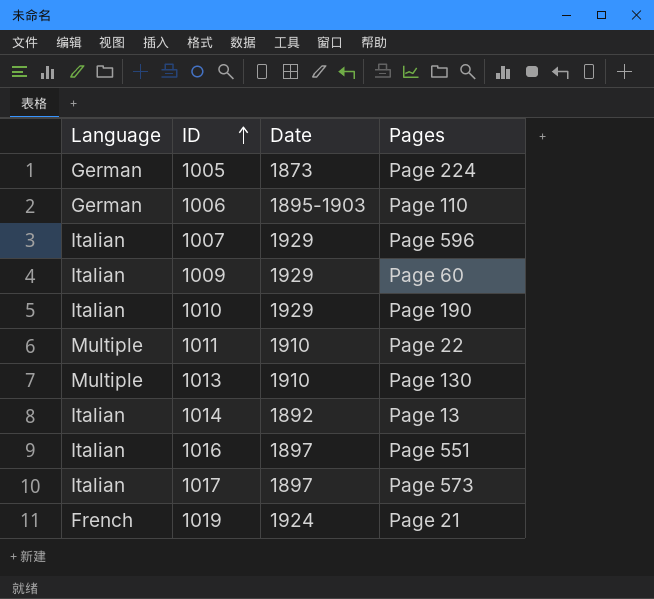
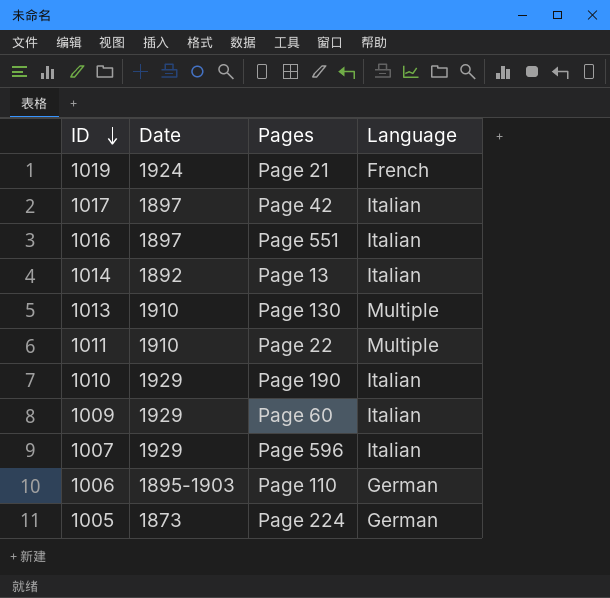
row order: ID ascending -> ID descending
column Language | position: 1 -> 4
1017 | Pages: Page 573 -> Page 42

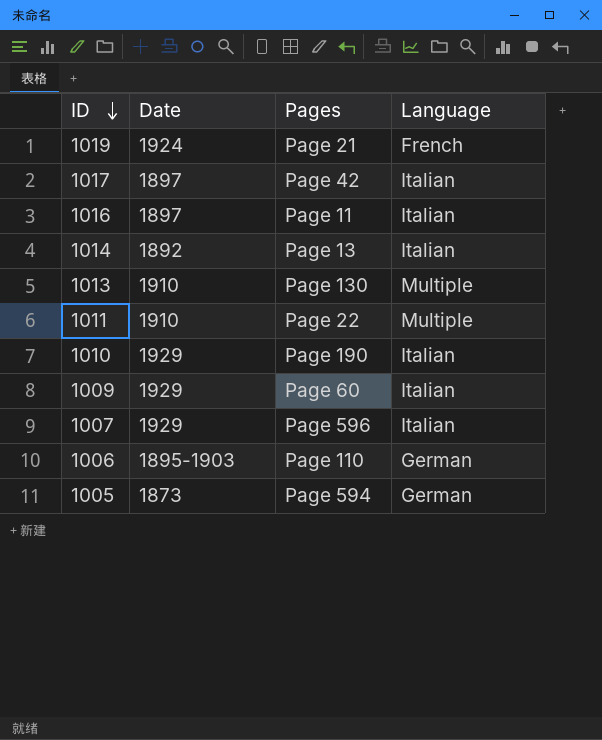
1016 | Pages: Page 551 -> Page 11
1005 | Pages: Page 224 -> Page 594

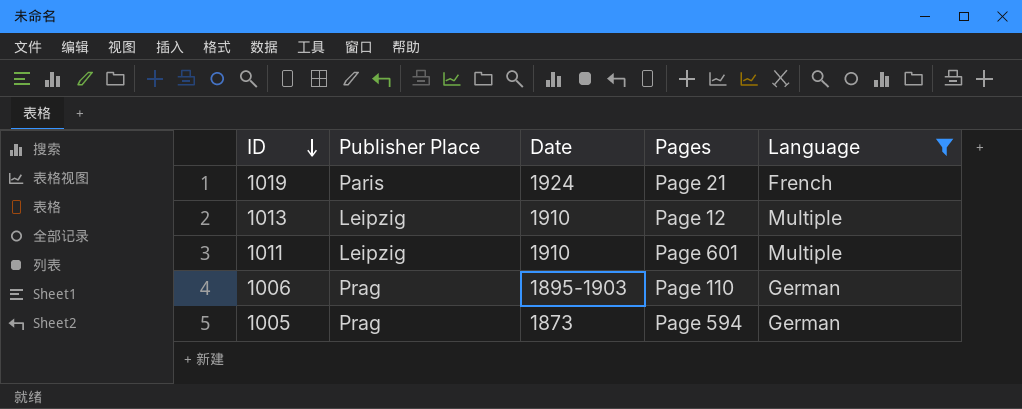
filter: none -> Language != Italian
column Publisher Place | position: none -> 2
1013 | Pages: Page 130 -> Page 12
1011 | Pages: Page 22 -> Page 601

